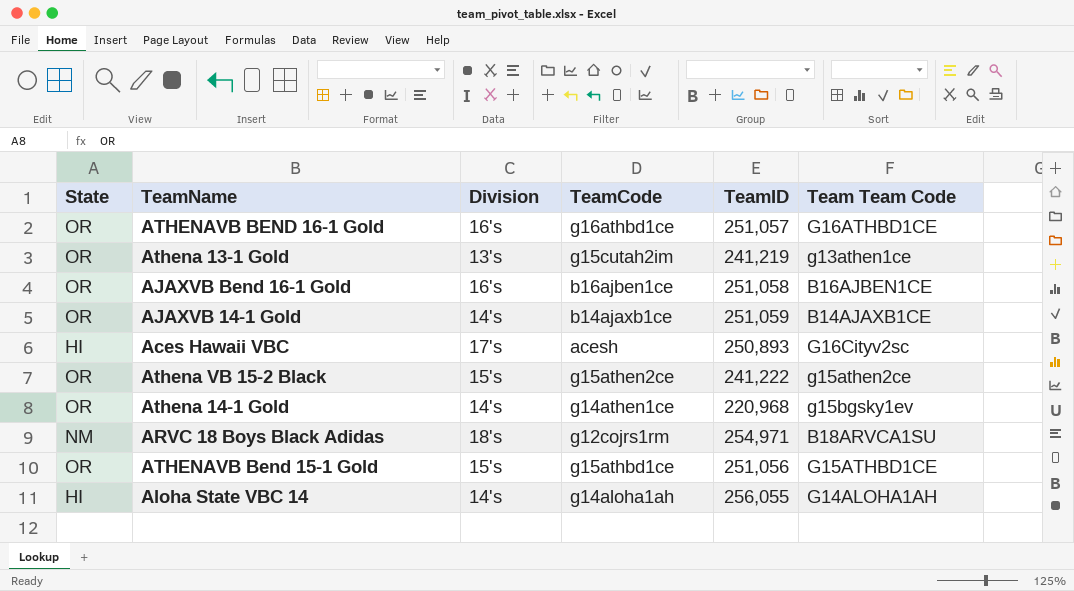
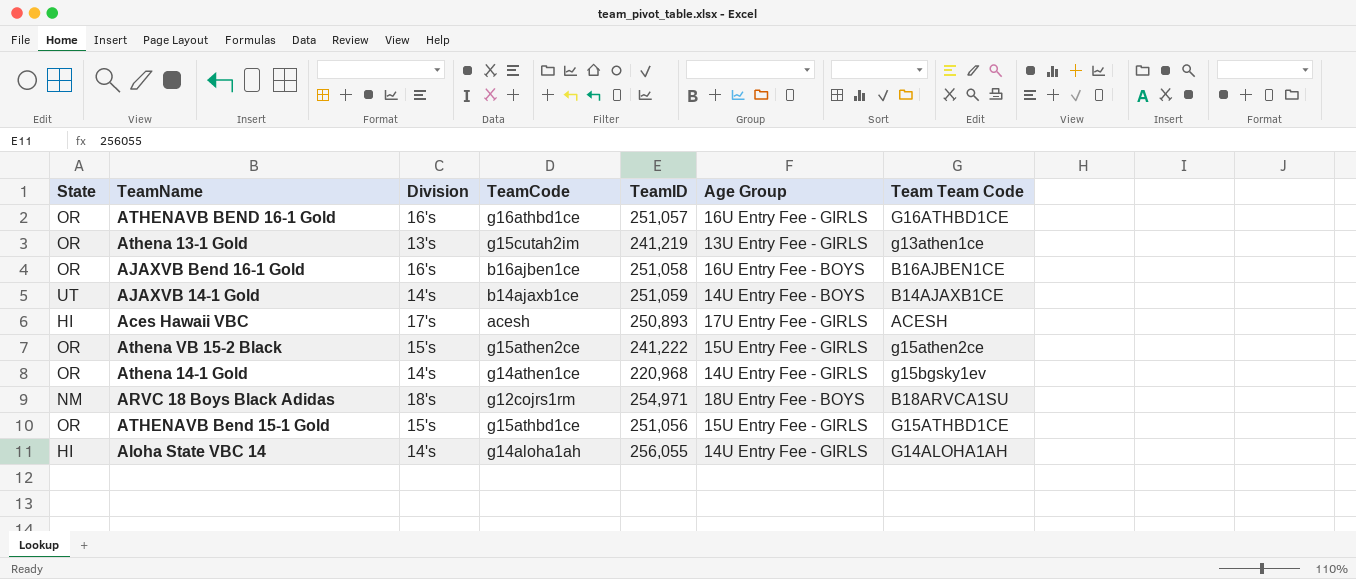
column Age Group | position: none -> 6
AJAXVB 14-1 Gold | State: OR -> UT
Aces Hawaii VBC | Team Team Code: G16Cityv2sc -> ACESH

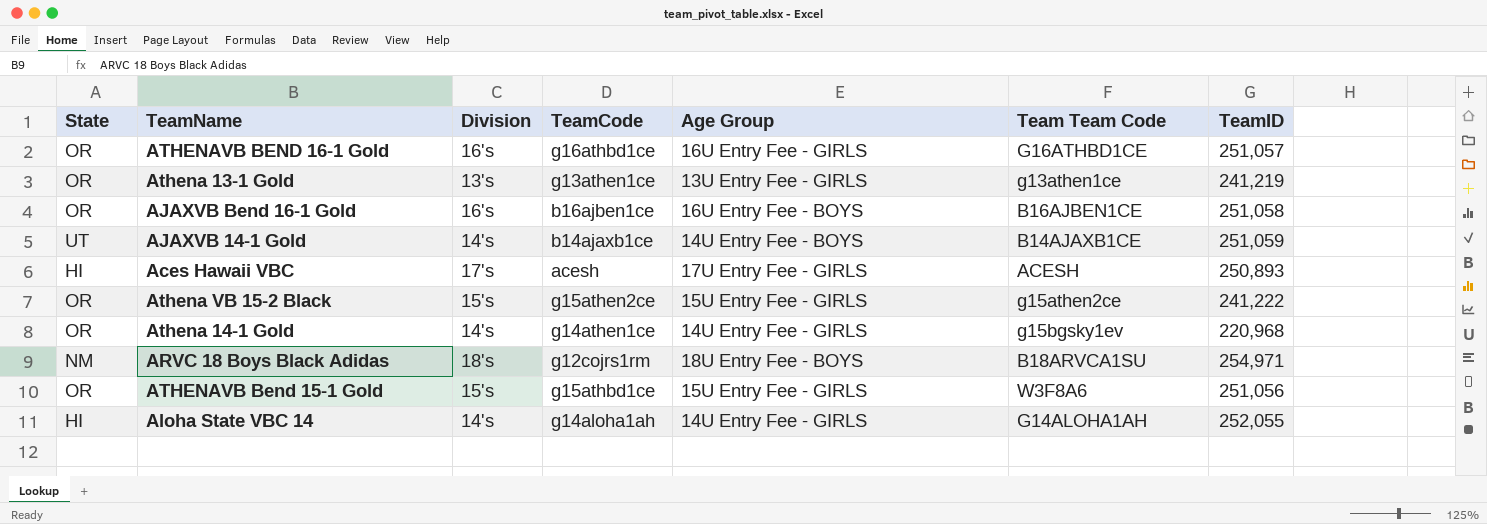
column TeamID | position: 5 -> 7
Athena 13-1 Gold | TeamCode: g15cutah2im -> g13athen1ce
ATHENAVB Bend 15-1 Gold | Team Team Code: G15ATHBD1CE -> W3F8A6
Aloha State VBC 14 | TeamID: 256,055 -> 252,055

